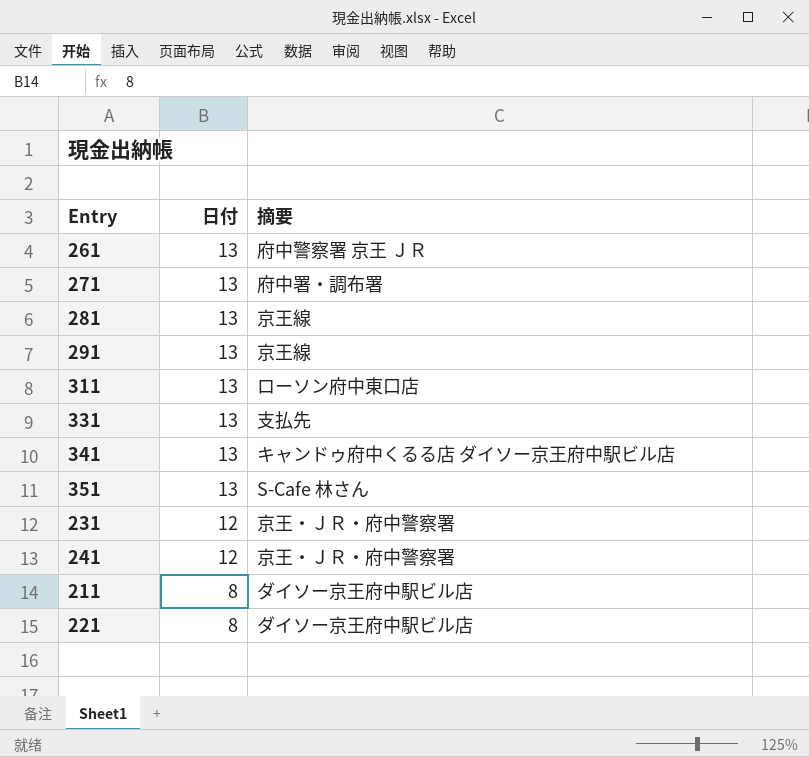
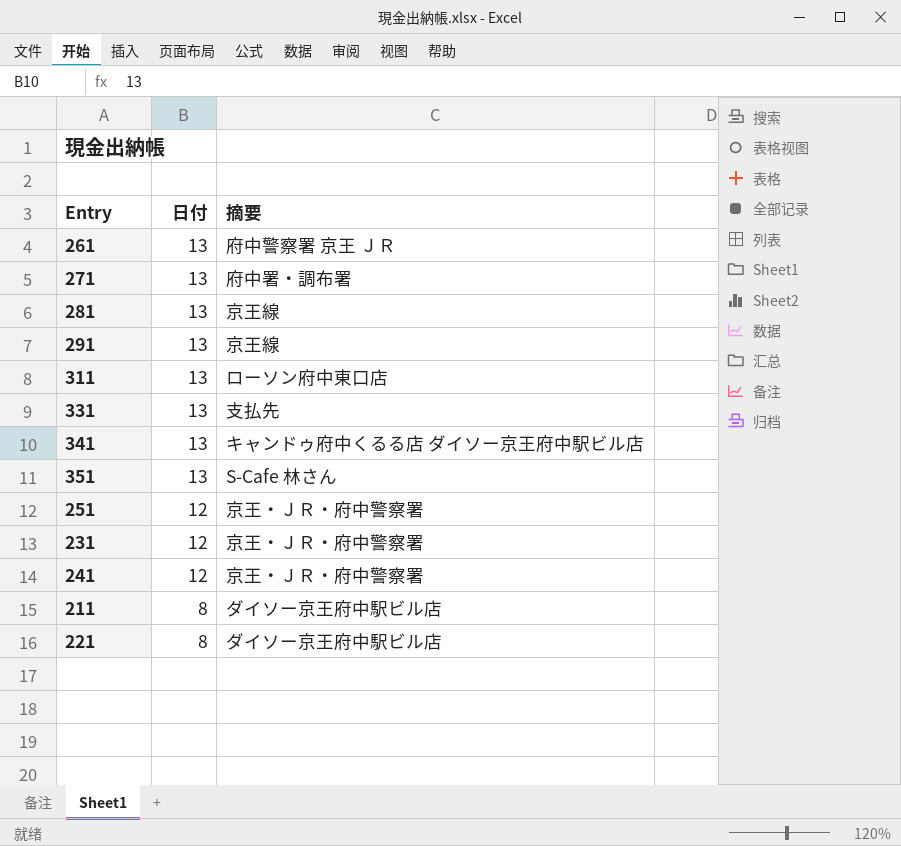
row 251: none -> 12 | 京王・ＪＲ・府中警察署

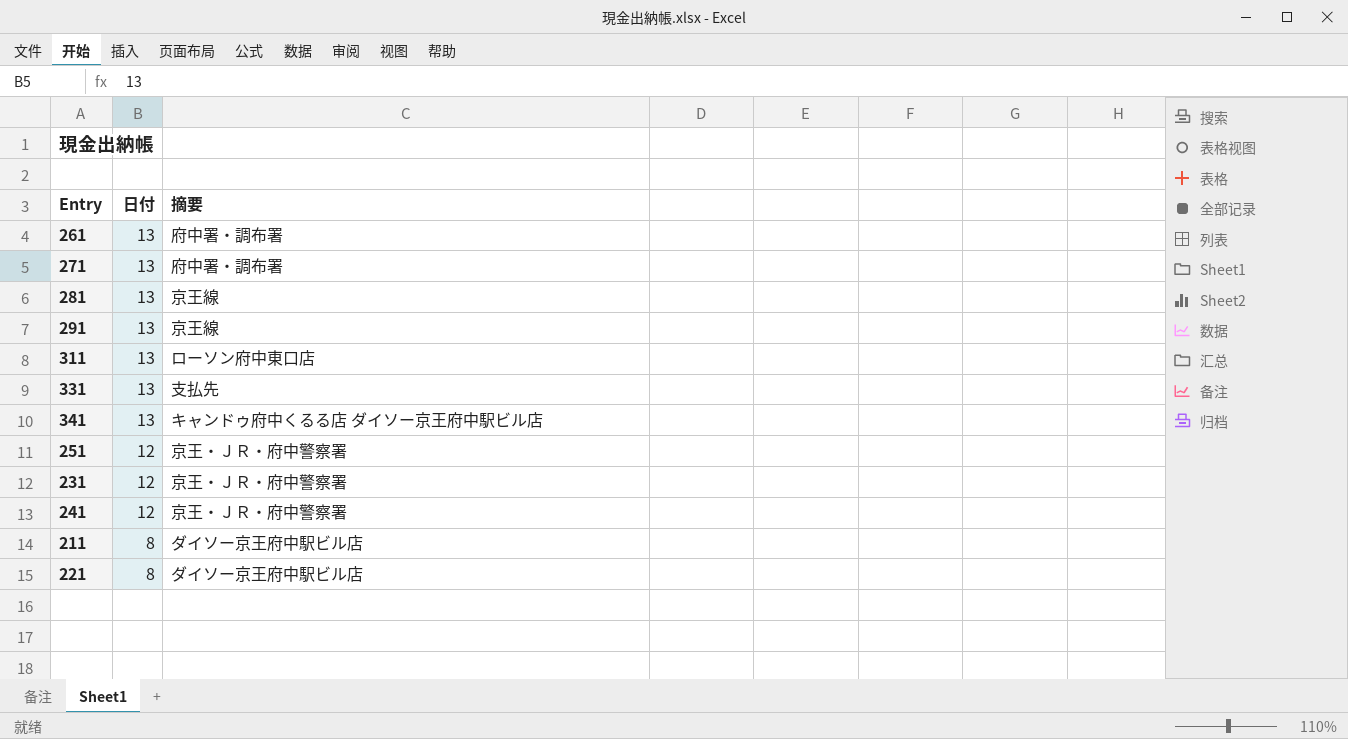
row 351: 13 | S-Cafe 林さん -> none
261 | 摘要: 府中警察署 京王 ＪＲ -> 府中署・調布署

